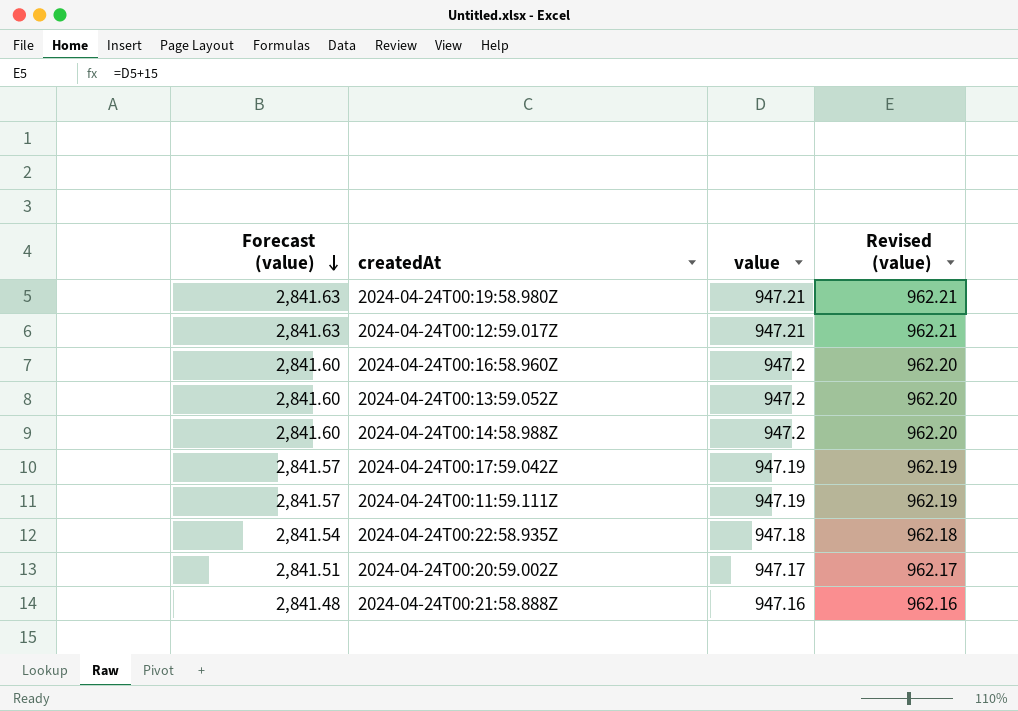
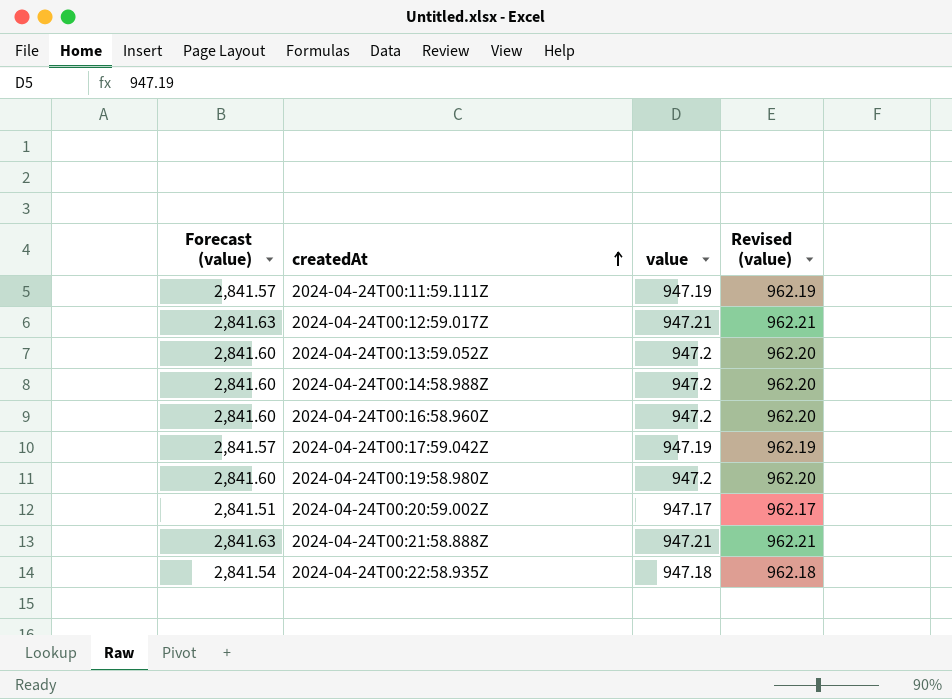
row order: Forecast (value) descending -> createdAt ascending
2024-04-24T00:19:58.980Z | Forecast (value): 2,841.63 -> 2,841.60
2024-04-24T00:19:58.980Z | value: 947.21 -> 947.2
2024-04-24T00:19:58.980Z | Revised (value): 962.21 -> 962.20
2024-04-24T00:21:58.888Z | Forecast (value): 2,841.48 -> 2,841.63
2024-04-24T00:21:58.888Z | value: 947.16 -> 947.21
2024-04-24T00:21:58.888Z | Revised (value): 962.16 -> 962.21

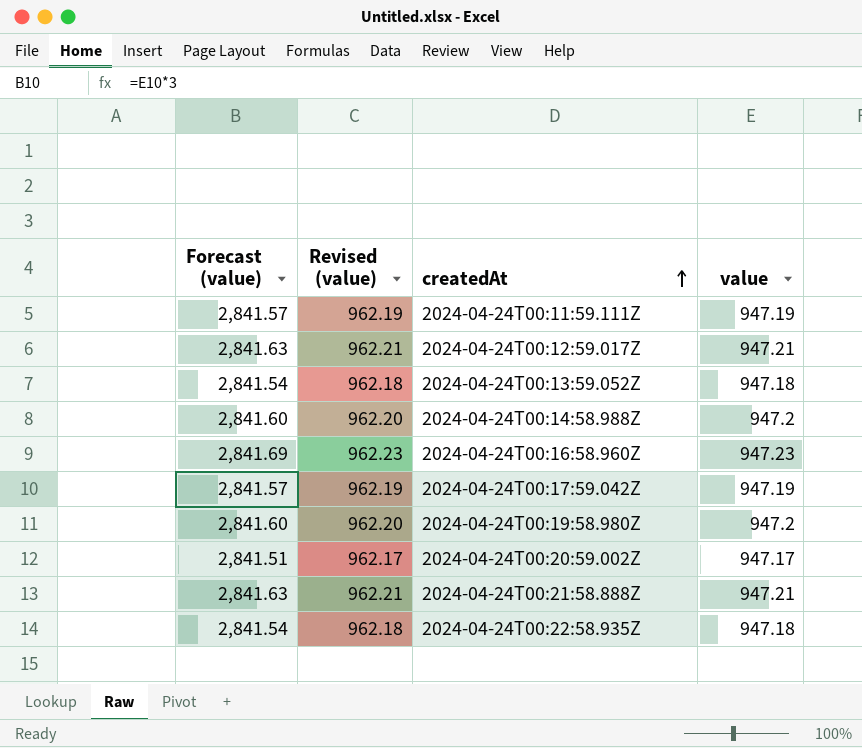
column Revised (value) | position: 4 -> 2
2024-04-24T00:13:59.052Z | Forecast (value): 2,841.60 -> 2,841.54
2024-04-24T00:13:59.052Z | Revised (value): 962.20 -> 962.18
2024-04-24T00:13:59.052Z | value: 947.2 -> 947.18
2024-04-24T00:16:58.960Z | Forecast (value): 2,841.60 -> 2,841.69
2024-04-24T00:16:58.960Z | Revised (value): 962.20 -> 962.23
2024-04-24T00:16:58.960Z | value: 947.2 -> 947.23

